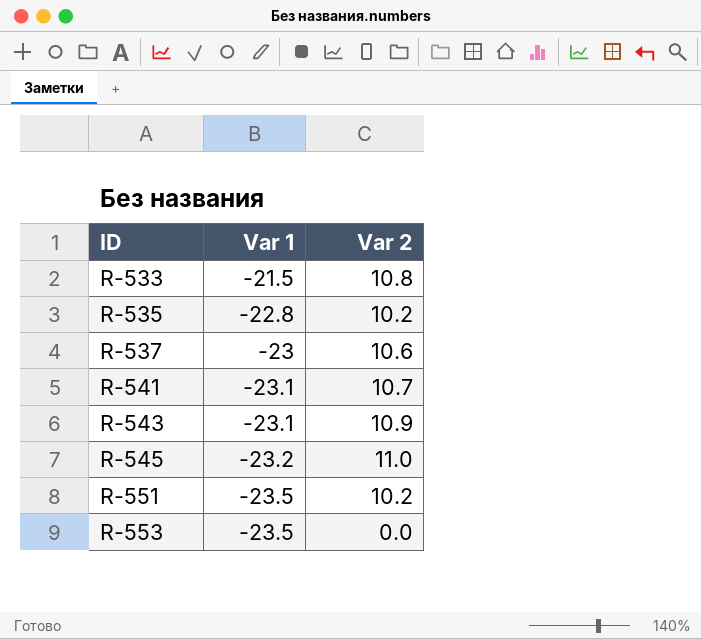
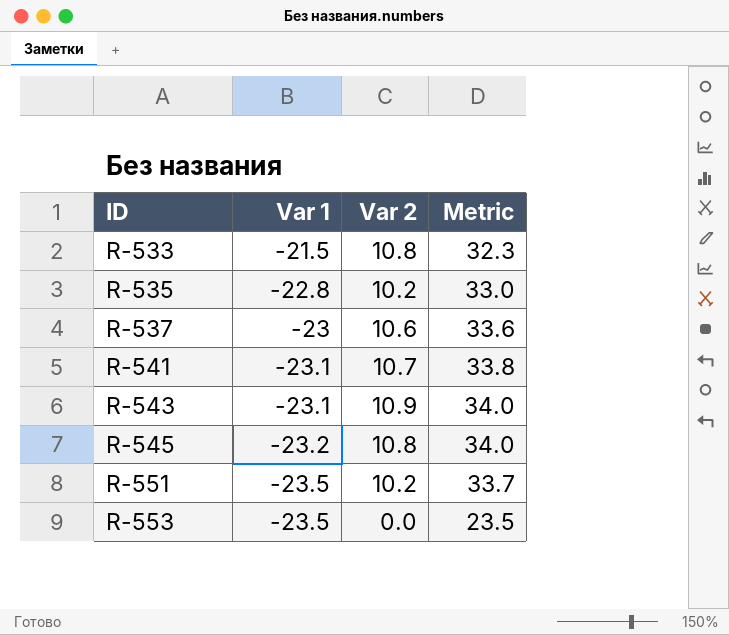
column Metric | formula: none -> [Var 2] - [Var 1]
R-545 | Var 2: 11.0 -> 10.8

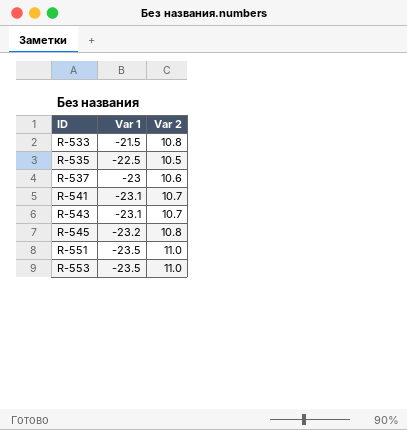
column Metric | formula: [Var 2] - [Var 1] -> none
R-535 | Var 1: -22.8 -> -22.5
R-535 | Var 2: 10.2 -> 10.5
R-543 | Var 2: 10.9 -> 10.7
R-551 | Var 2: 10.2 -> 11.0
R-553 | Var 2: 0.0 -> 11.0

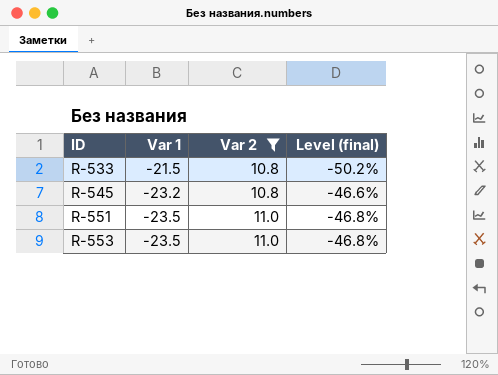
filter: none -> Var 2 >= 10.8
column Level (final) | formula: none -> [Var 2] / [Var 1]

